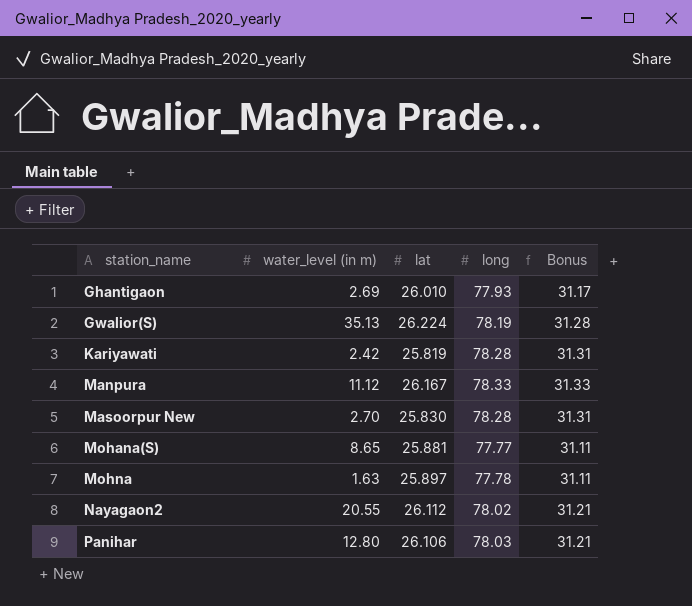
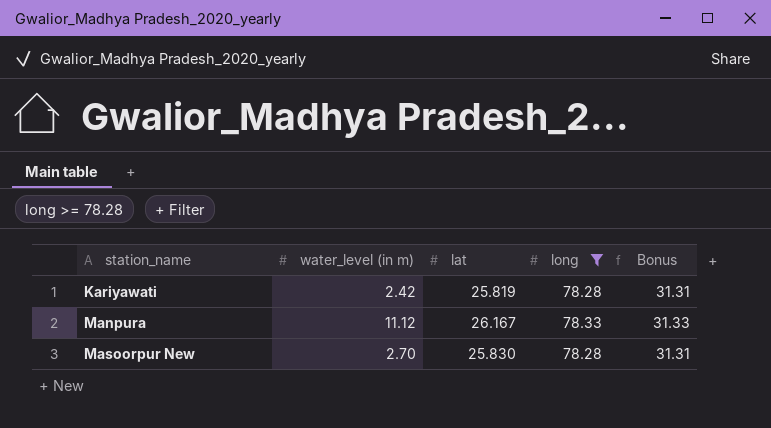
filter: none -> long >= 78.28

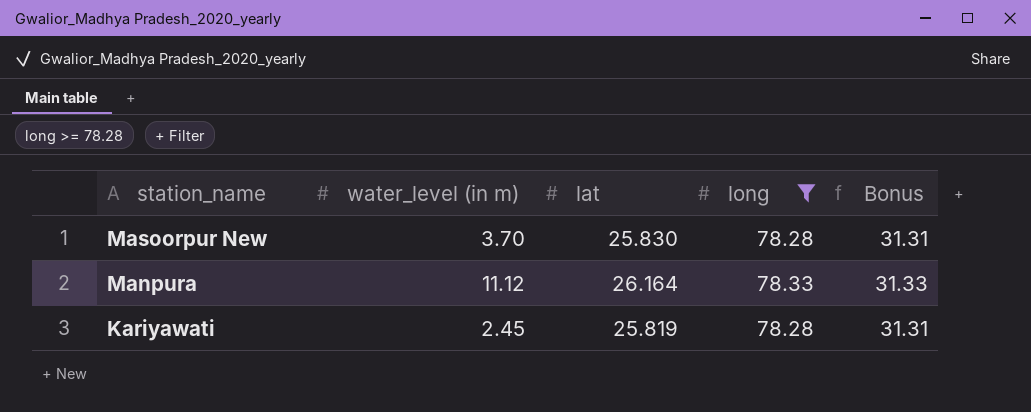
row order: station_name ascending -> station_name descending
Masoorpur New | water_level (in m): 2.70 -> 3.70
Manpura | lat: 26.167 -> 26.164
Kariyawati | water_level (in m): 2.42 -> 2.45

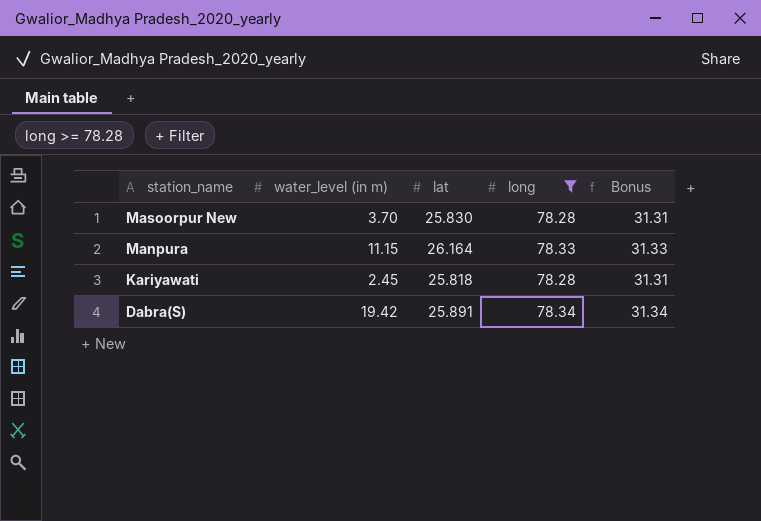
Manpura | water_level (in m): 11.12 -> 11.15
Kariyawati | lat: 25.819 -> 25.818
row Dabra(S): none -> 19.42 | 25.891 | 78.34 | 31.34

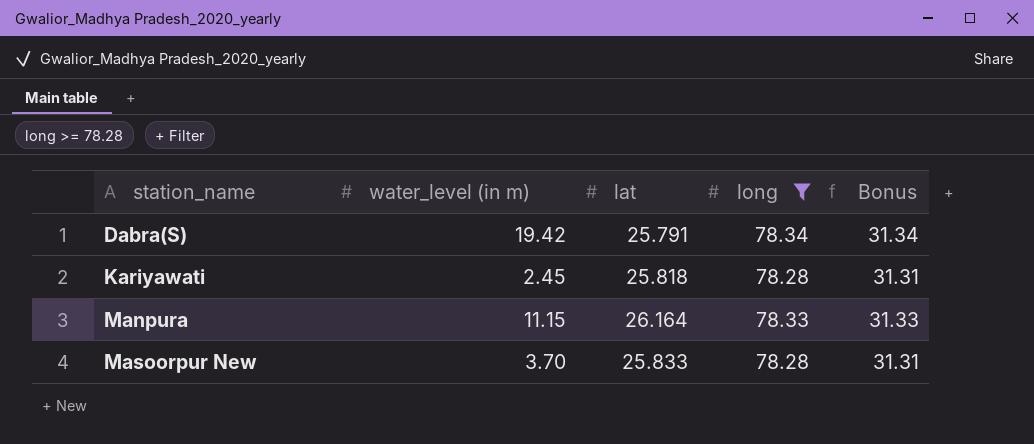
row order: station_name descending -> station_name ascending
Dabra(S) | lat: 25.891 -> 25.791
Masoorpur New | lat: 25.830 -> 25.833

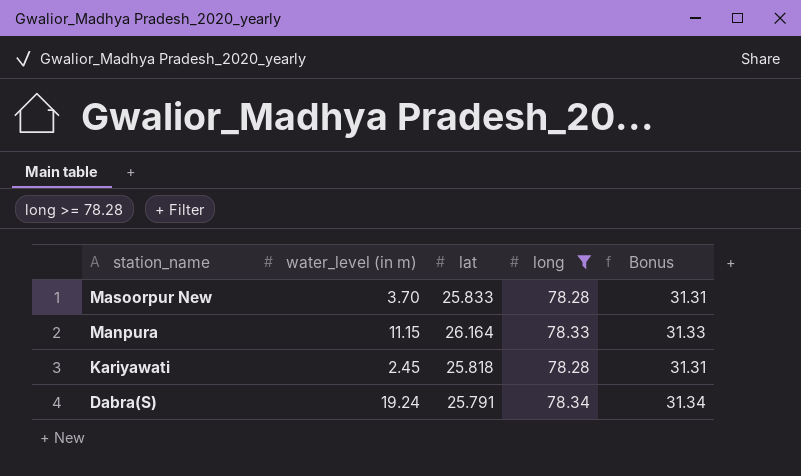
row order: station_name ascending -> station_name descending
Dabra(S) | water_level (in m): 19.42 -> 19.24

